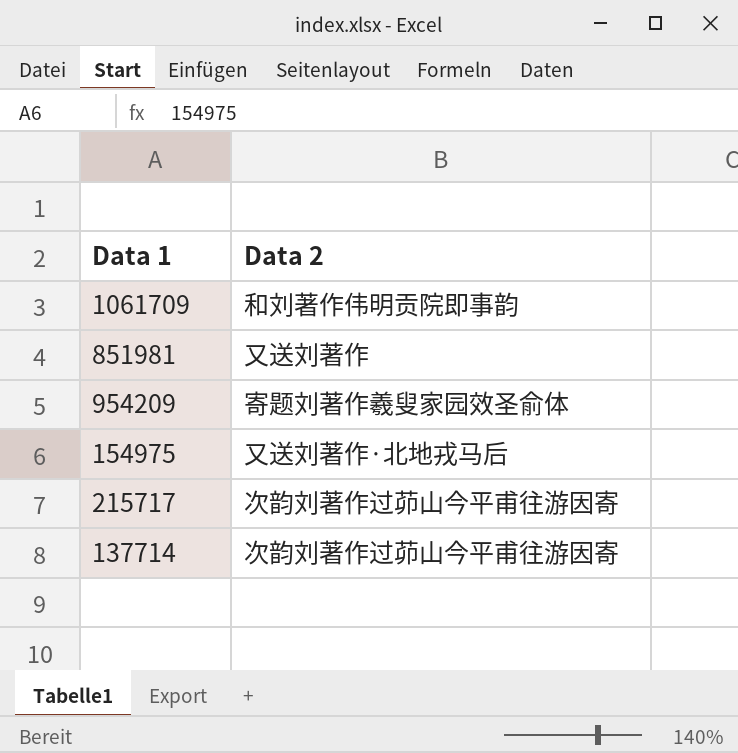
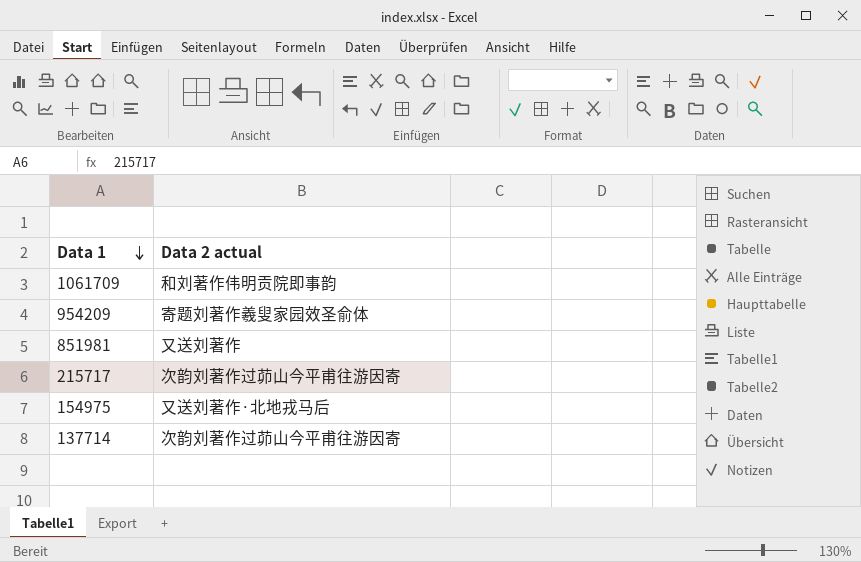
row order: none -> Data 1 descending
column name: Data 2 -> Data 2 actual

